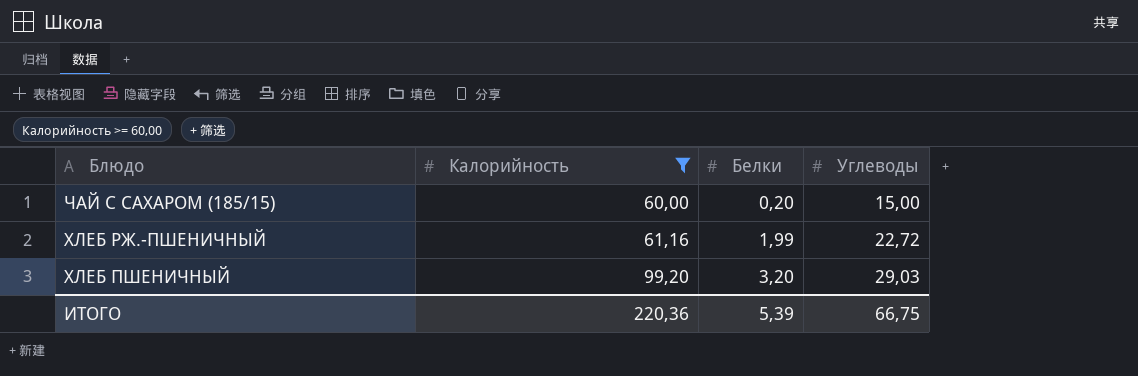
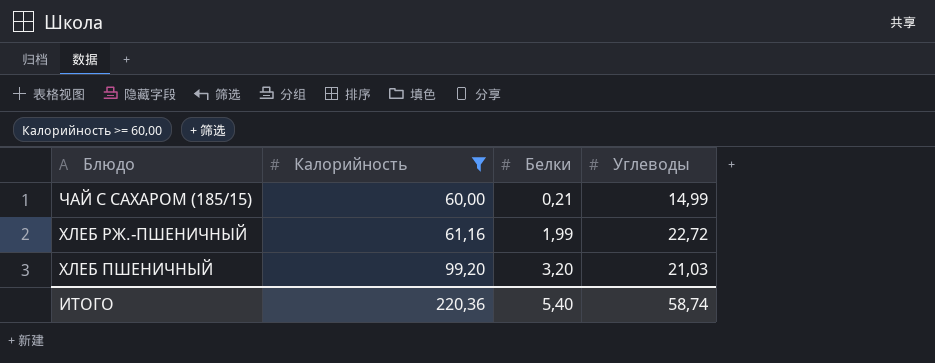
ЧАЙ С САХАРОМ (185/15) | Белки: 0,20 -> 0,21
ЧАЙ С САХАРОМ (185/15) | Углеводы: 15,00 -> 14,99
ХЛЕБ ПШЕНИЧНЫЙ | Углеводы: 29,03 -> 21,03
ИТОГО | Белки: 5,39 -> 5,40
ИТОГО | Углеводы: 66,75 -> 58,74

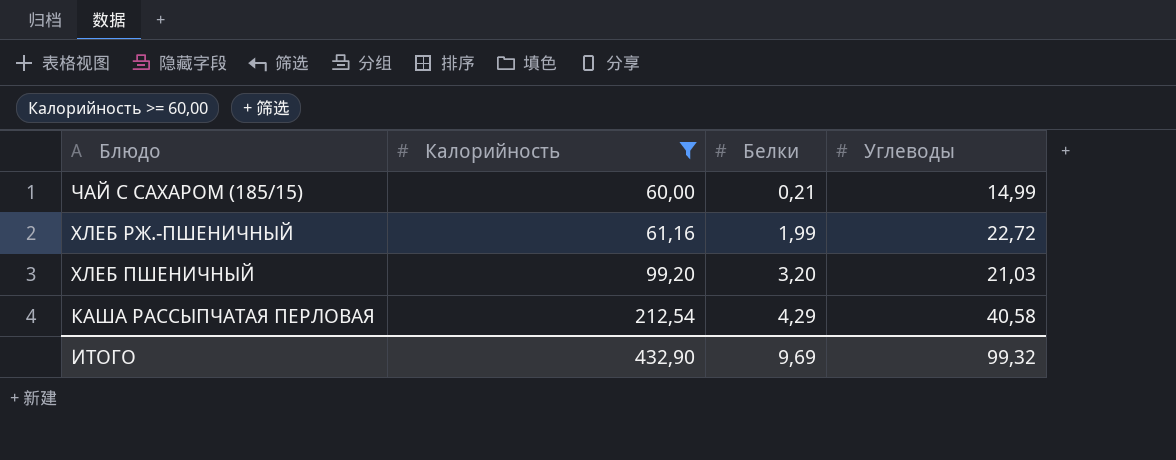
row КАША РАССЫПЧАТАЯ ПЕРЛОВАЯ: none -> 212,54 | 4,29 | 40,58
ИТОГО | Калорийность: 220,36 -> 432,90
ИТОГО | Белки: 5,40 -> 9,69
ИТОГО | Углеводы: 58,74 -> 99,32

